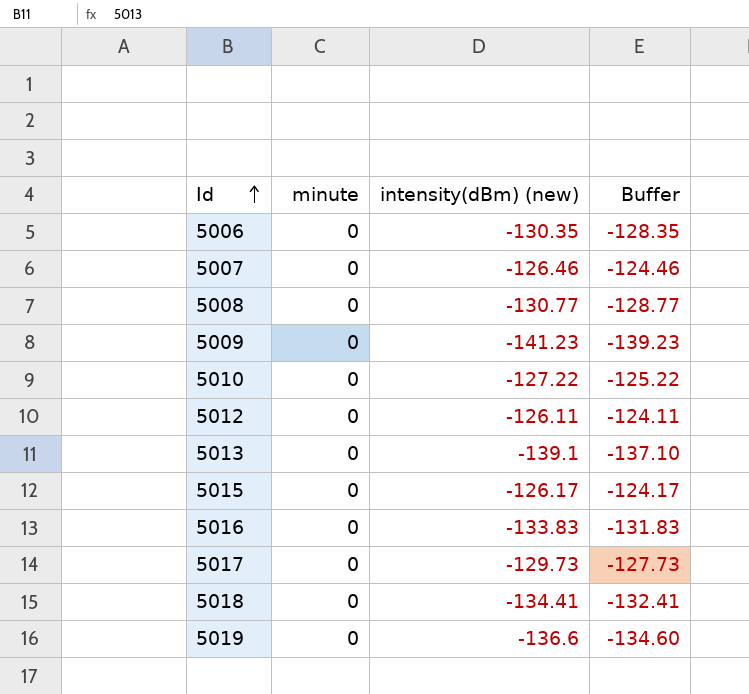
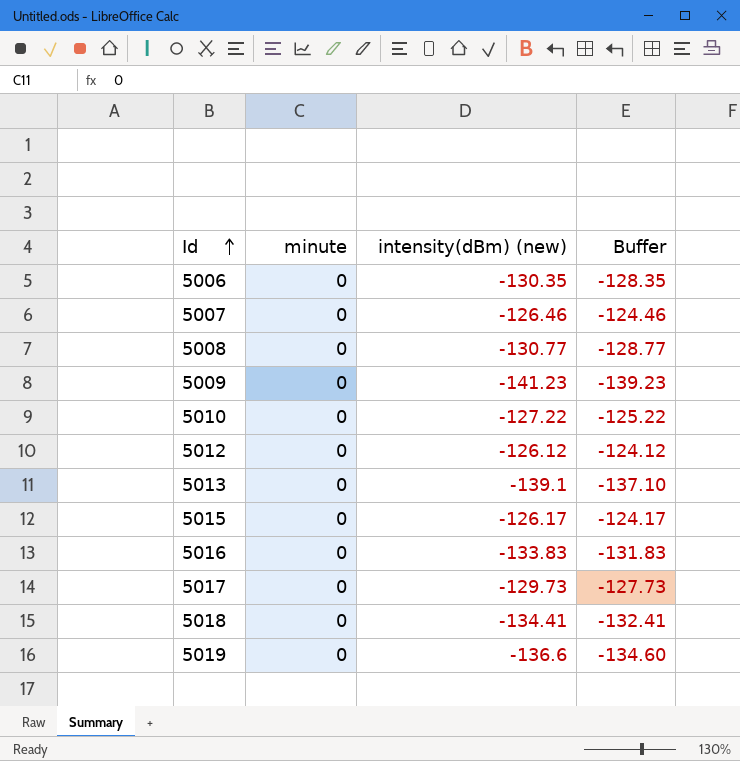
5012 | intensity(dBm) (new): -126.11 -> -126.12
5012 | Buffer: -124.11 -> -124.12

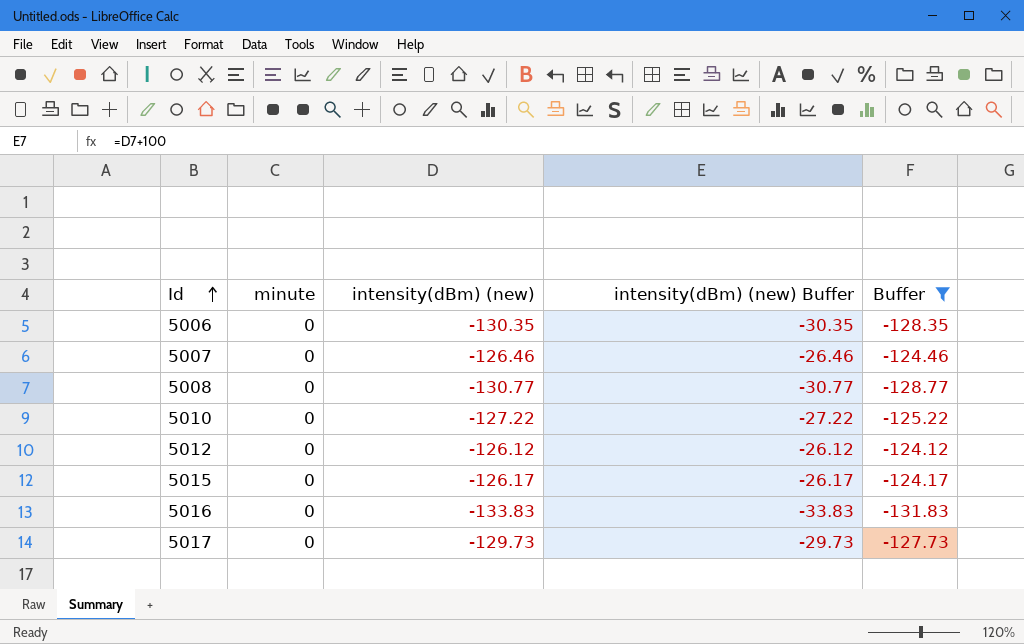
filter: none -> Buffer >= -131.83
column intensity(dBm) (new) Buffer | formula: none -> [intensity(dBm) (new)] + 100

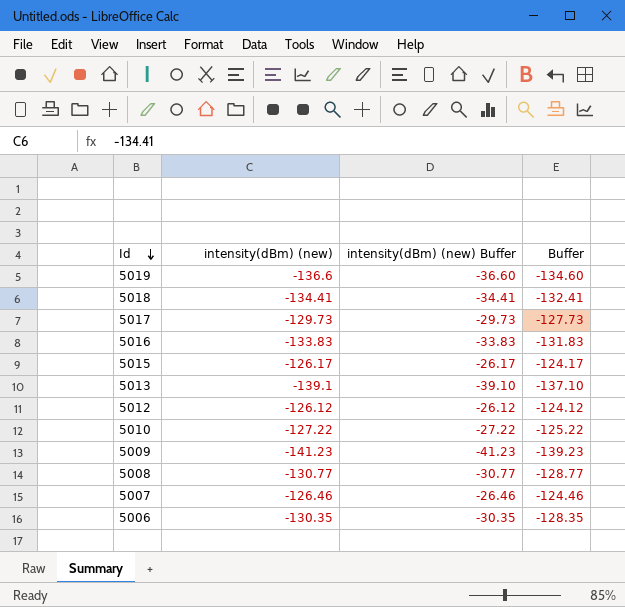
filter: Buffer >= -131.83 -> none
row order: Id ascending -> Id descending
column minute | position: 2 -> none

